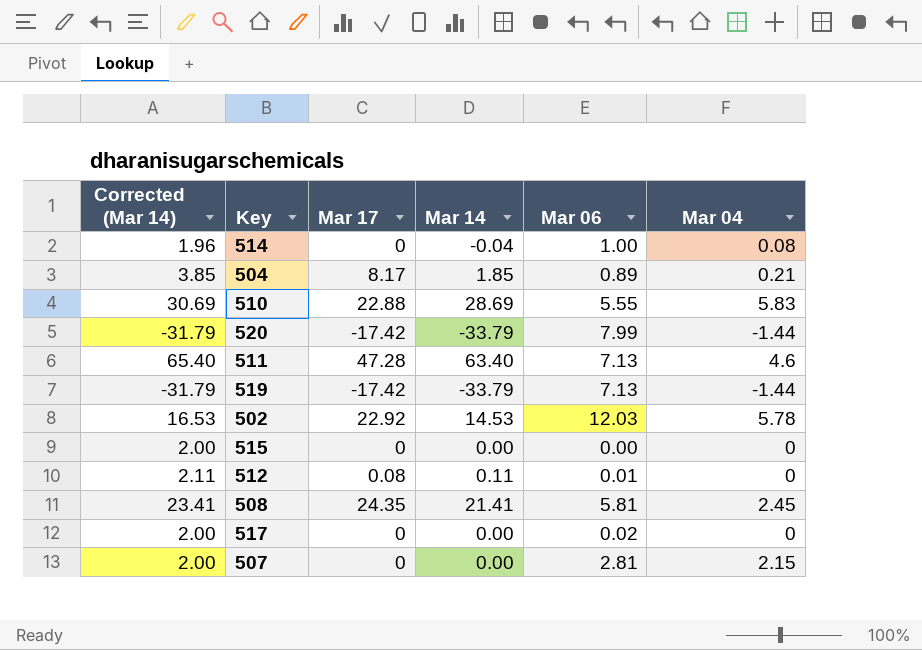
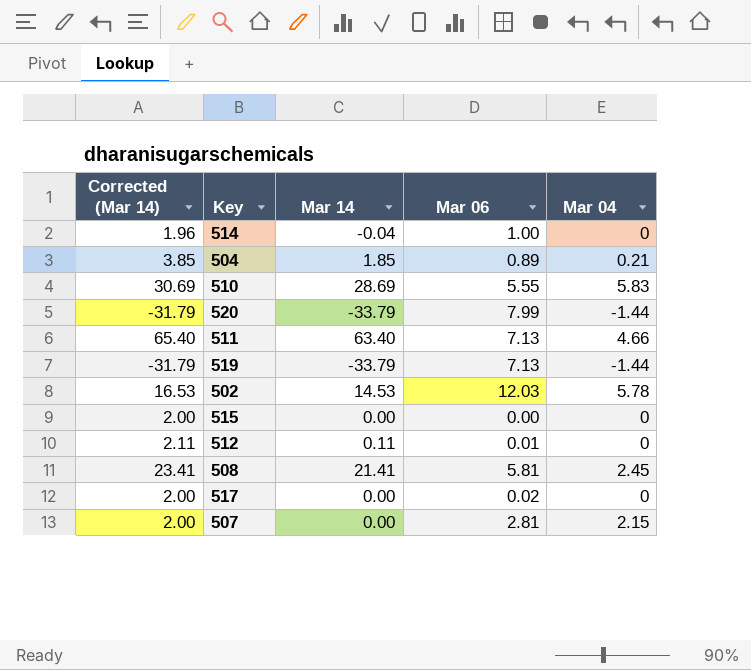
column Mar 17 | position: 3 -> none
514 | Mar 04: 0.08 -> 0
511 | Mar 04: 4.6 -> 4.66

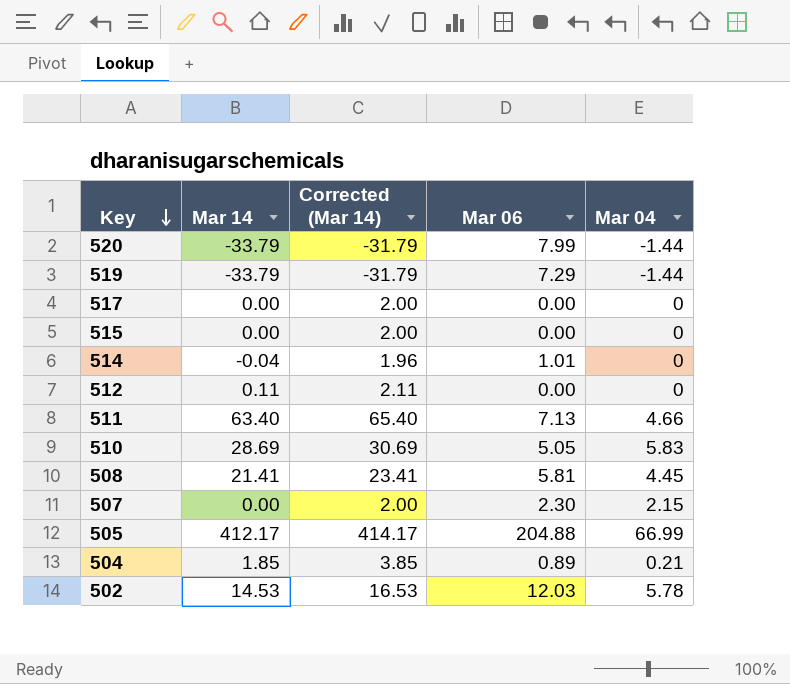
row order: none -> Key descending
column Corrected (Mar 14) | position: 1 -> 3
519 | Mar 06: 7.13 -> 7.29
517 | Mar 06: 0.02 -> 0.00
514 | Mar 06: 1.00 -> 1.01
512 | Mar 06: 0.01 -> 0.00
510 | Mar 06: 5.55 -> 5.05
508 | Mar 04: 2.45 -> 4.45
507 | Mar 06: 2.81 -> 2.30
row 505: none -> 412.17 | 414.17 | 204.88 | 66.99

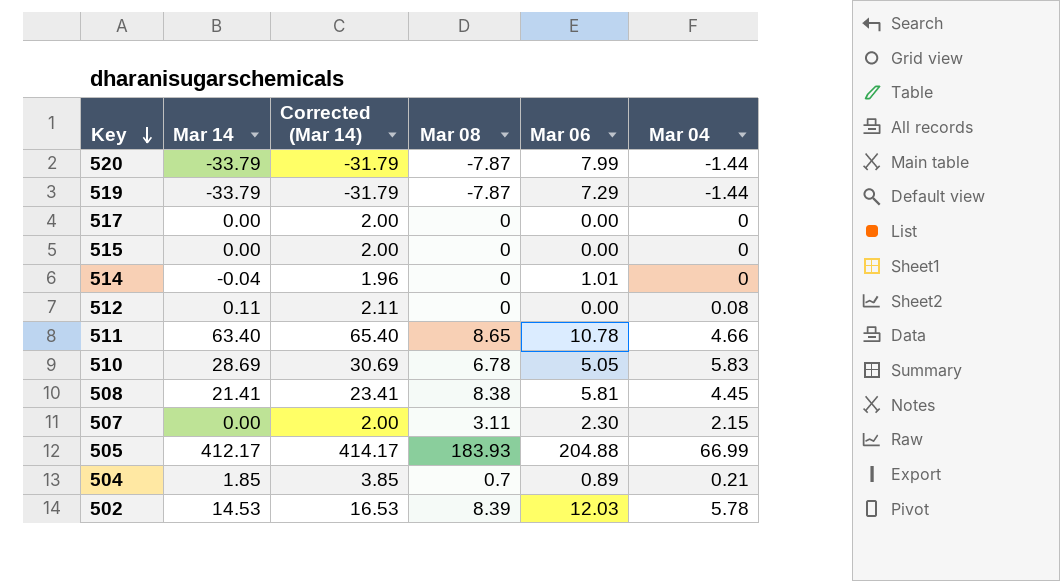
column Mar 08 | position: none -> 4
512 | Mar 04: 0 -> 0.08
511 | Mar 06: 7.13 -> 10.78

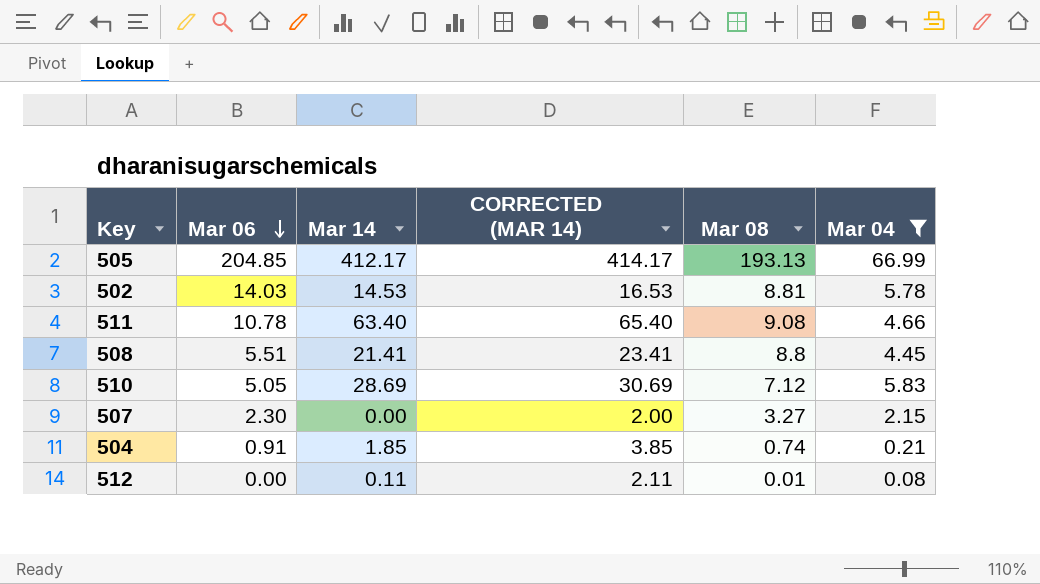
filter: none -> Mar 04 >= 0.08
row order: Key descending -> Mar 06 descending
column Mar 06 | position: 5 -> 2
column name: Corrected (Mar 14) -> CORRECTED (MAR 14)
505 | Mar 06: 204.88 -> 204.85
505 | Mar 08: 183.93 -> 193.13
502 | Mar 06: 12.03 -> 14.03
502 | Mar 08: 8.39 -> 8.81
511 | Mar 08: 8.65 -> 9.08
508 | Mar 06: 5.81 -> 5.51
508 | Mar 08: 8.38 -> 8.8
510 | Mar 08: 6.78 -> 7.12
507 | Mar 08: 3.11 -> 3.27
504 | Mar 06: 0.89 -> 0.91
504 | Mar 08: 0.7 -> 0.74
512 | Mar 08: 0 -> 0.01

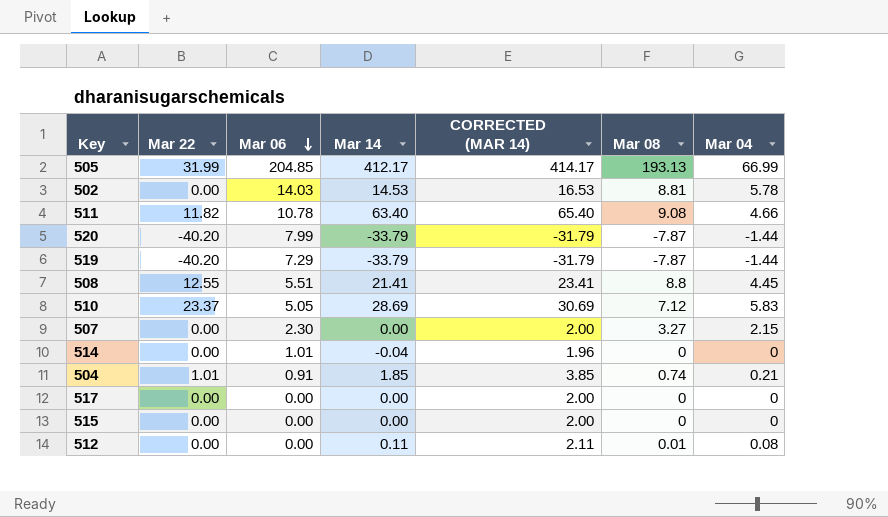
filter: Mar 04 >= 0.08 -> none
column Mar 22 | position: none -> 2

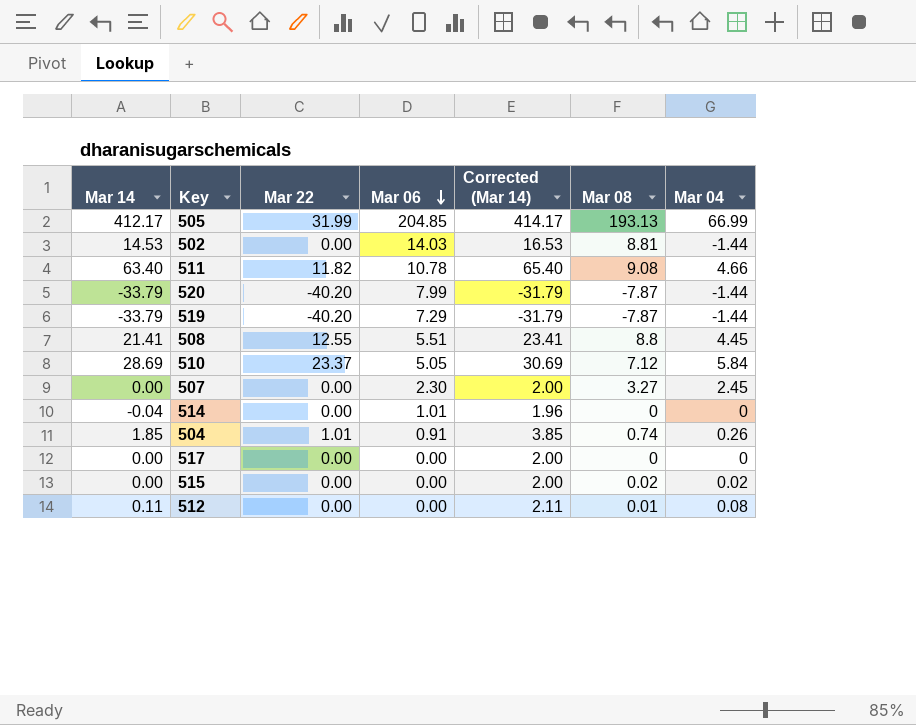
column Mar 14 | position: 4 -> 1
column name: CORRECTED (MAR 14) -> Corrected (Mar 14)
502 | Mar 04: 5.78 -> -1.44
510 | Mar 04: 5.83 -> 5.84
507 | Mar 04: 2.15 -> 2.45
504 | Mar 04: 0.21 -> 0.26
515 | Mar 08: 0 -> 0.02
515 | Mar 04: 0 -> 0.02

